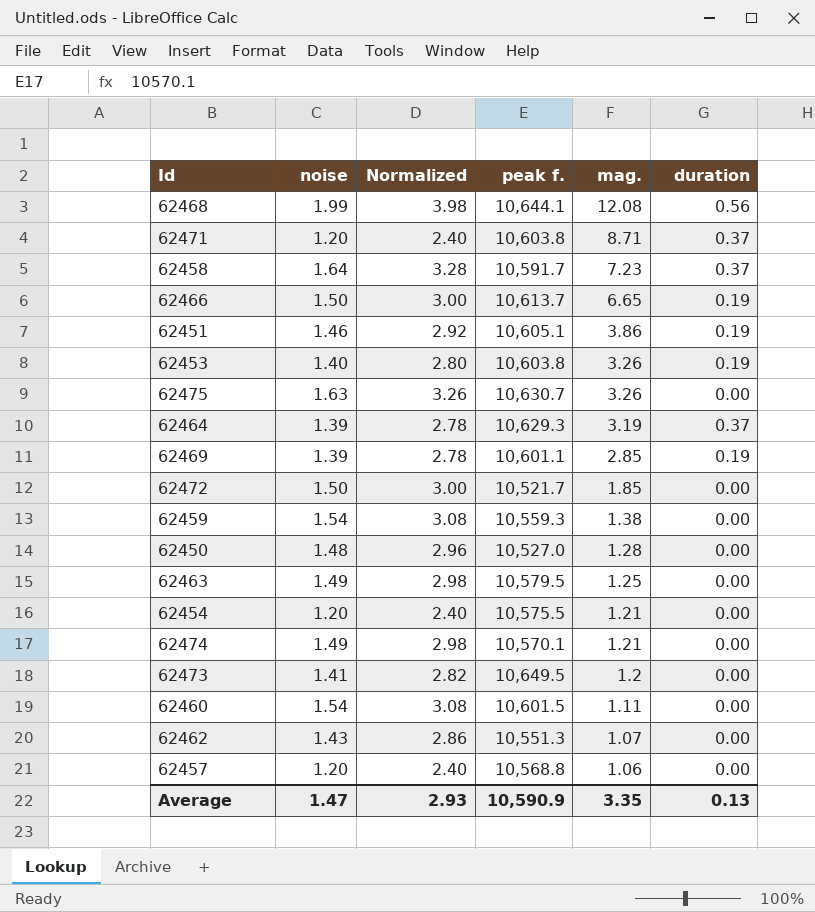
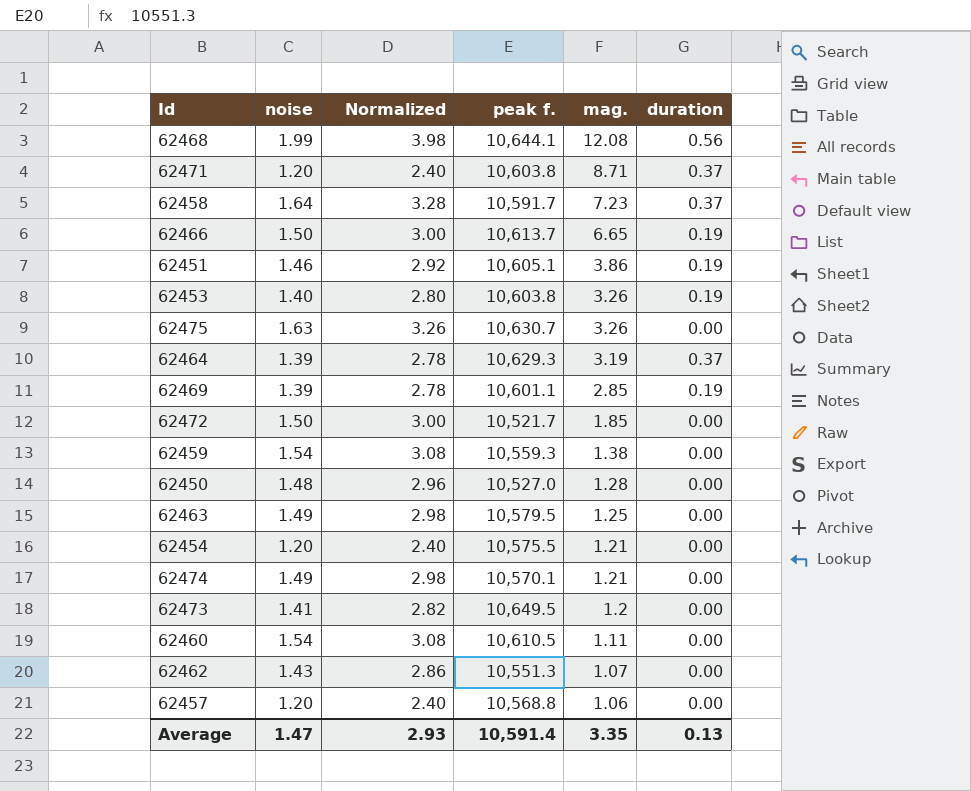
62460 | peak f.: 10,601.5 -> 10,610.5
Average | peak f.: 10,590.9 -> 10,591.4

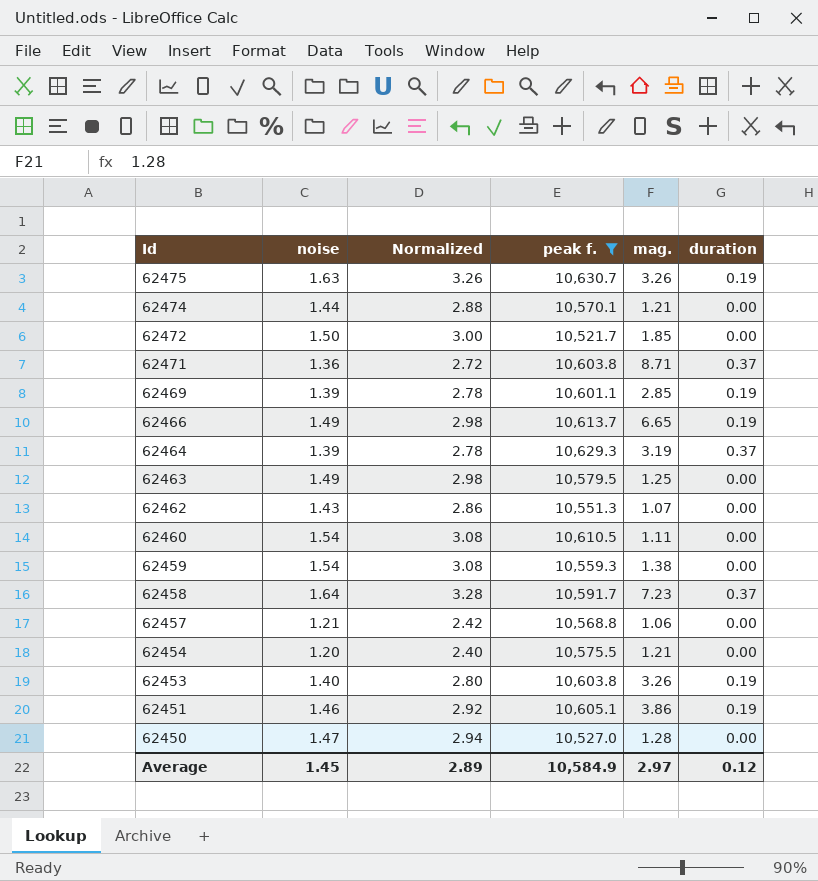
filter: none -> peak f. <= 10,630.7
row order: mag. descending -> Id descending
62475 | duration: 0.00 -> 0.19
62474 | noise: 1.49 -> 1.44
62474 | Normalized: 2.98 -> 2.88
62471 | noise: 1.20 -> 1.36
62471 | Normalized: 2.40 -> 2.72
62466 | noise: 1.50 -> 1.49
62466 | Normalized: 3.00 -> 2.98
62457 | noise: 1.20 -> 1.21
62457 | Normalized: 2.40 -> 2.42
62450 | noise: 1.48 -> 1.47
62450 | Normalized: 2.96 -> 2.94
Average | noise: 1.47 -> 1.45
Average | Normalized: 2.93 -> 2.89
Average | peak f.: 10,591.4 -> 10,584.9
Average | mag.: 3.35 -> 2.97
Average | duration: 0.13 -> 0.12

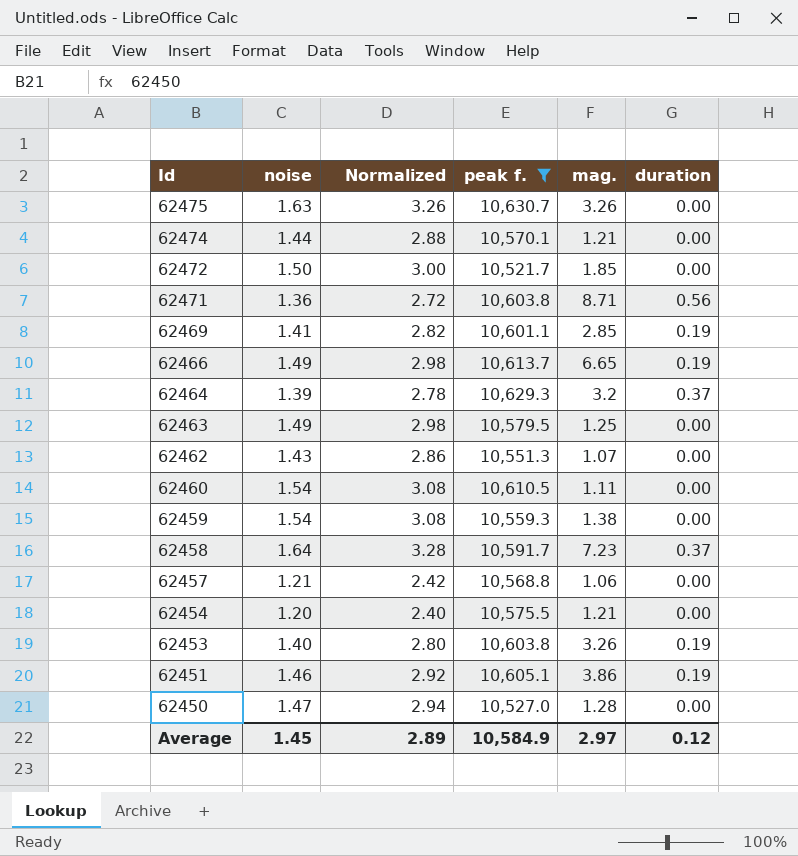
62475 | duration: 0.19 -> 0.00
62471 | duration: 0.37 -> 0.56
62469 | noise: 1.39 -> 1.41
62469 | Normalized: 2.78 -> 2.82
62464 | mag.: 3.19 -> 3.2

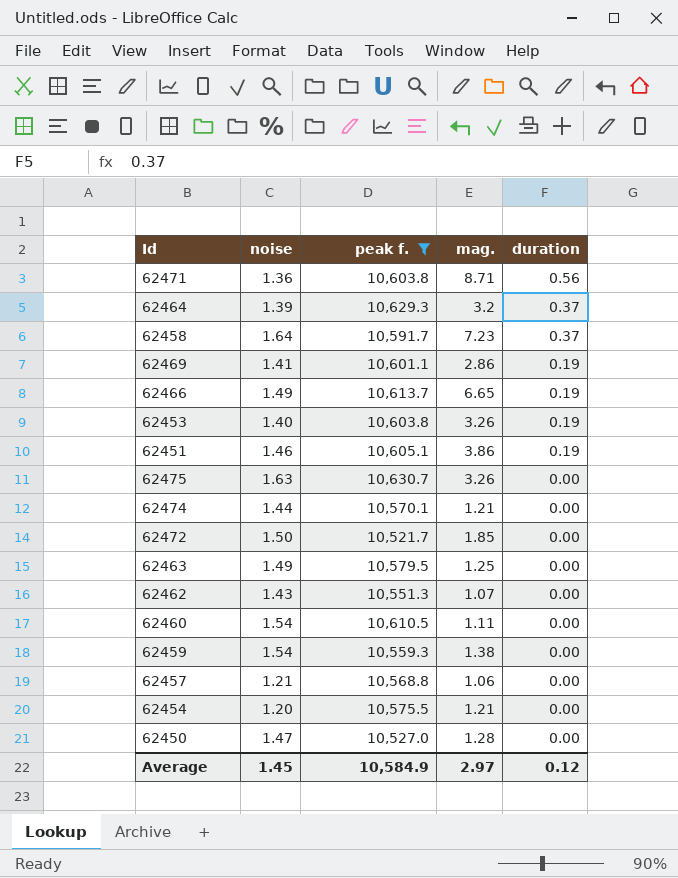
row order: Id descending -> duration descending
column Normalized | formula: [noise] * 2 -> none
62469 | mag.: 2.85 -> 2.86

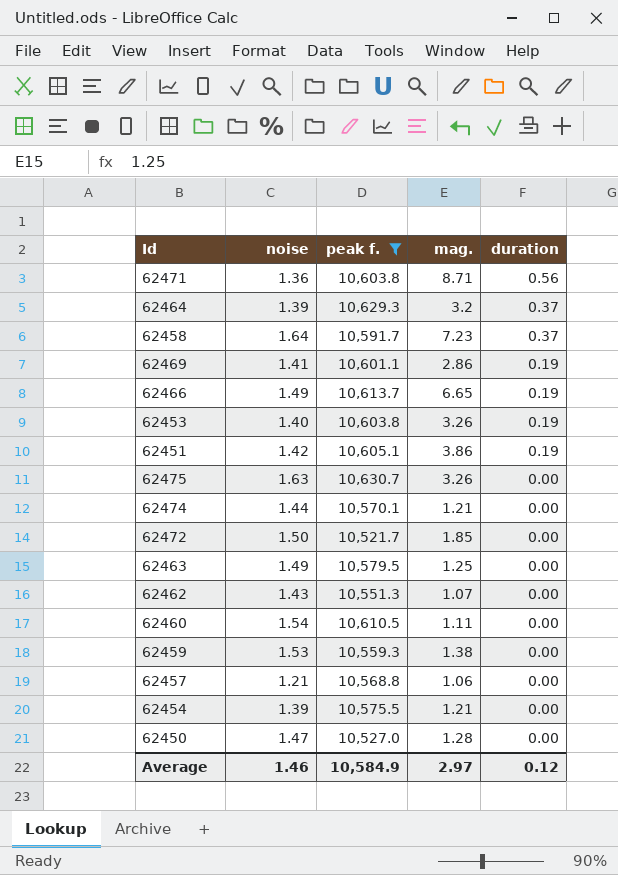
62451 | noise: 1.46 -> 1.42
62459 | noise: 1.54 -> 1.53
62454 | noise: 1.20 -> 1.39
Average | noise: 1.45 -> 1.46

